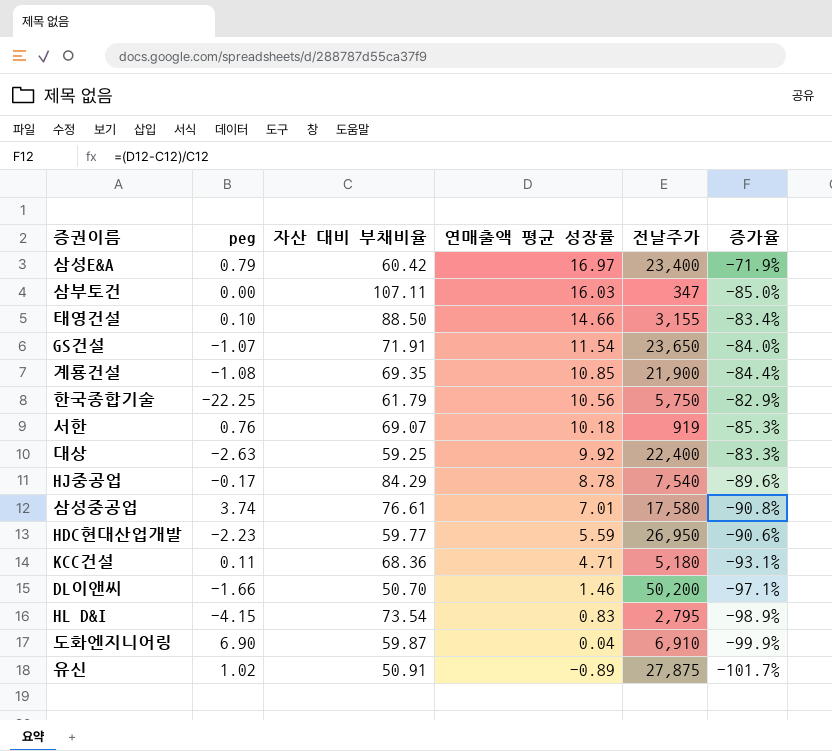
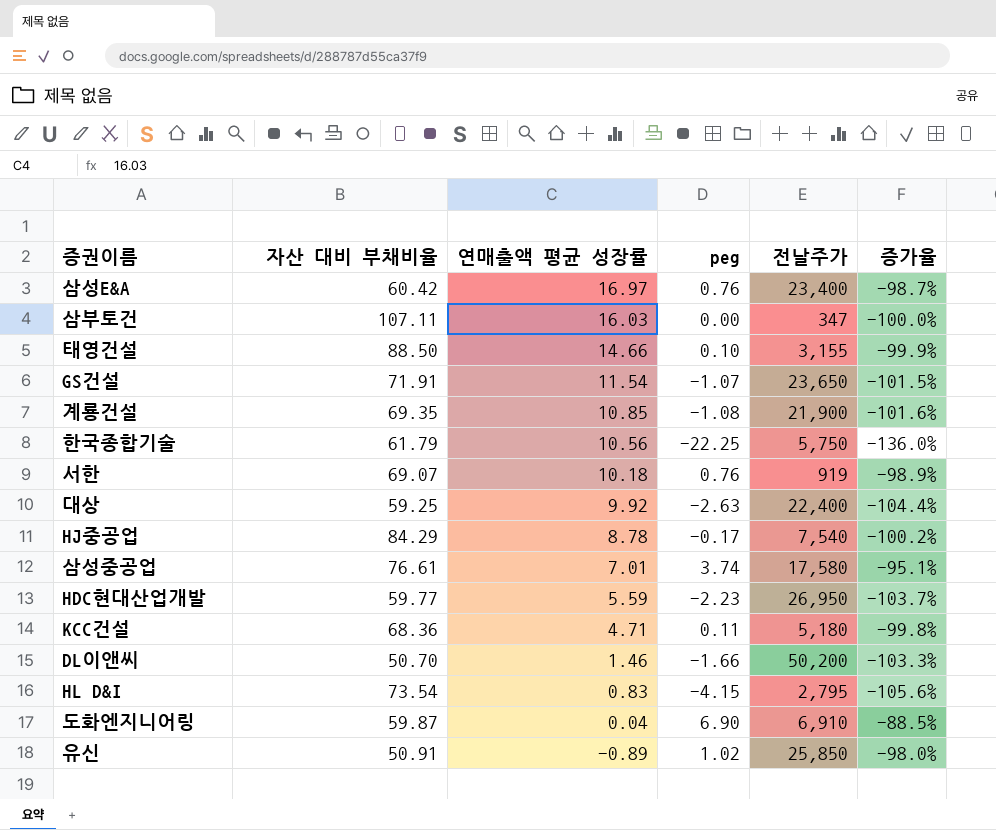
column peg | position: 2 -> 4
column 증가율 | formula: ([연매출액 평균 성장률] - [자산 대비 부채비율]) / [자산 대비 부채비율] -> ([peg] - [자산 대비 부채비율]) / [자산 대비 부채비율]
삼성E&A | peg: 0.79 -> 0.76
유신 | 전날주가: 27,875 -> 25,850

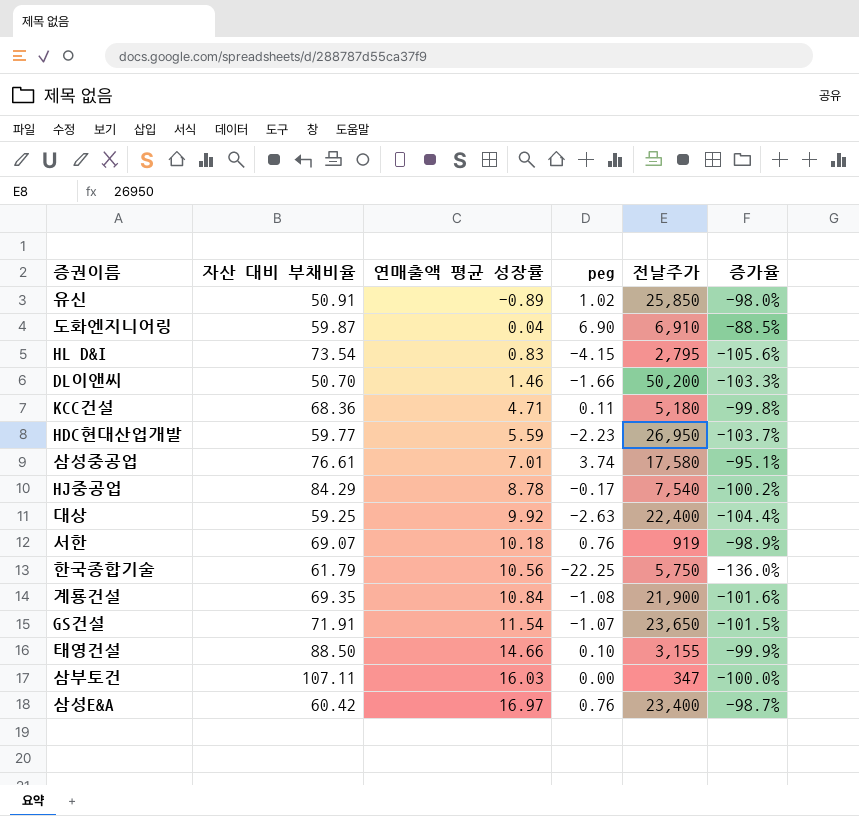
row order: 연매출액 평균 성장률 descending -> 연매출액 평균 성장률 ascending
계룡건설 | 연매출액 평균 성장률: 10.85 -> 10.84

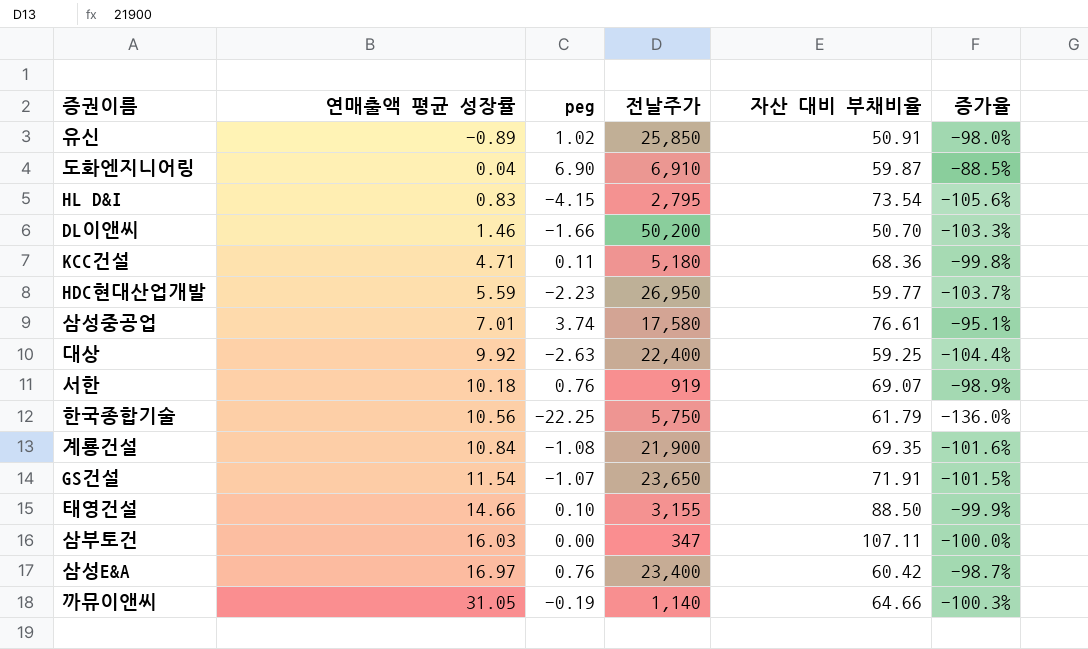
column 자산 대비 부채비율 | position: 2 -> 5
row HJ중공업: 84.29 | 8.78 | -0.17 | 7,540 | -100.2% -> none
row 까뮤이앤씨: none -> 31.05 | -0.19 | 1,140 | 64.66 | -100.3%

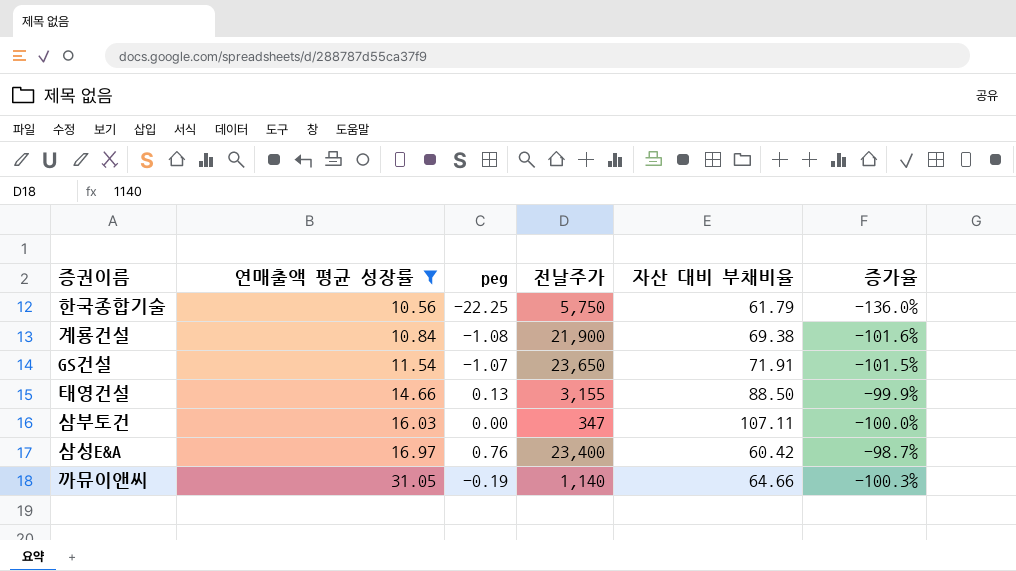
filter: none -> 연매출액 평균 성장률 >= 10.56
계룡건설 | 자산 대비 부채비율: 69.35 -> 69.38
태영건설 | peg: 0.10 -> 0.13

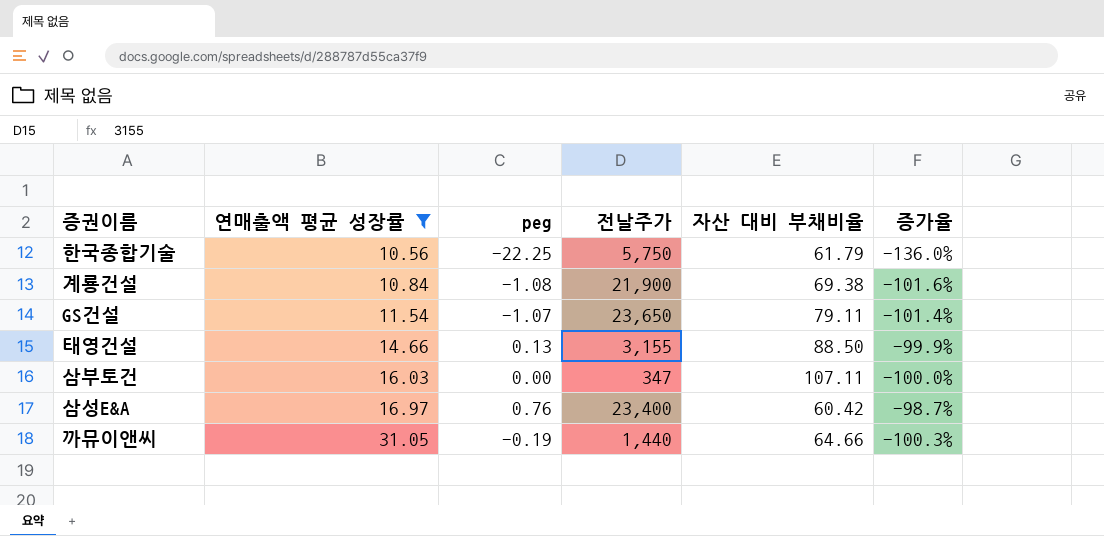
GS건설 | 자산 대비 부채비율: 71.91 -> 79.11
GS건설 | 증가율: -101.5% -> -101.4%
까뮤이앤씨 | 전날주가: 1,140 -> 1,440

